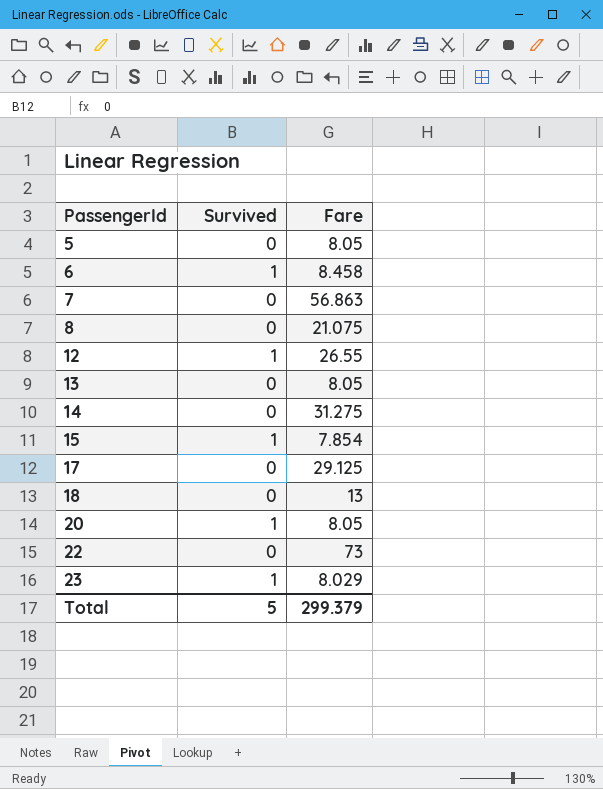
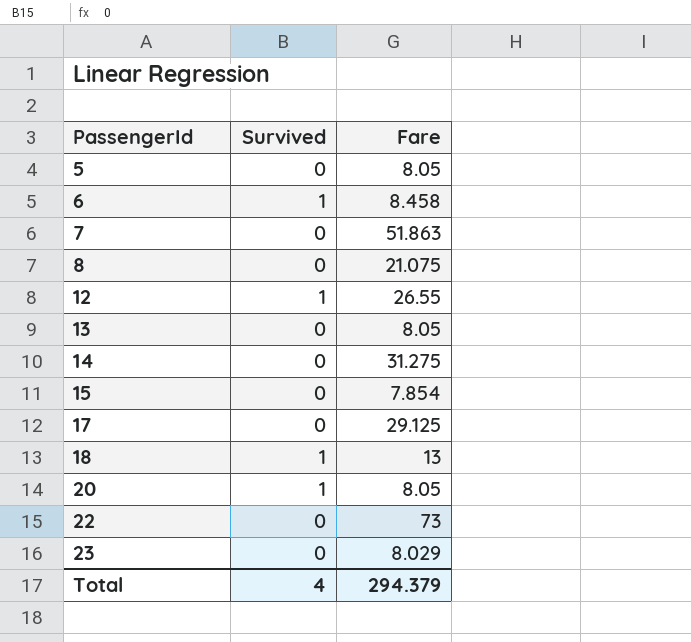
7 | Fare: 56.863 -> 51.863
15 | Survived: 1 -> 0
18 | Survived: 0 -> 1
23 | Survived: 1 -> 0
Total | Survived: 5 -> 4
Total | Fare: 299.379 -> 294.379

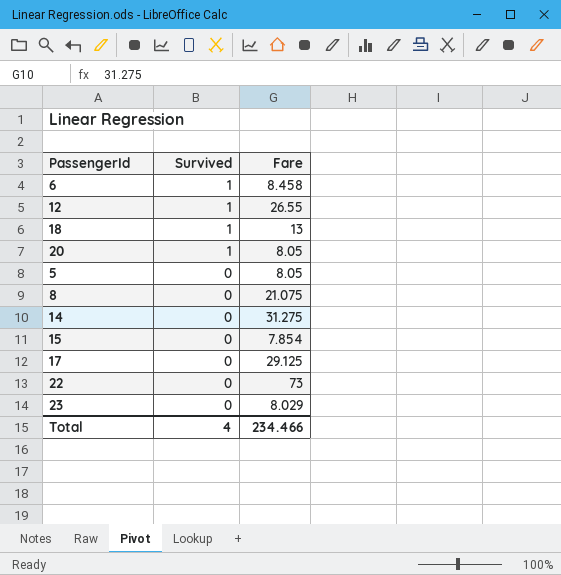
row order: PassengerId ascending -> Survived descending
row 7: 0 | 51.863 -> none
row 13: 0 | 8.05 -> none
Total | Fare: 294.379 -> 234.466

